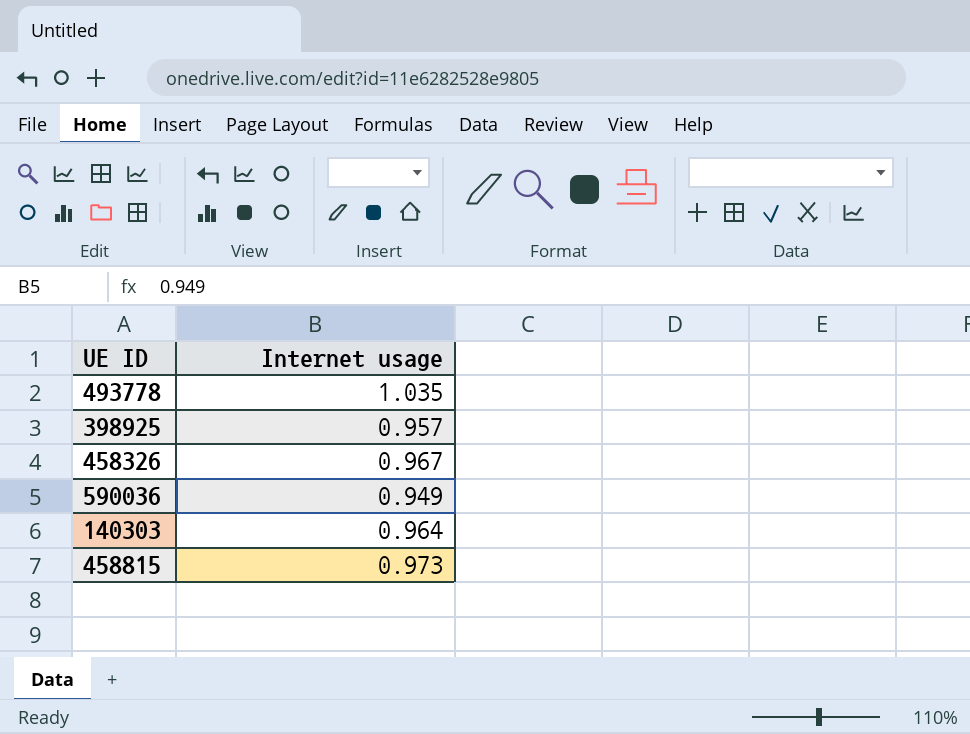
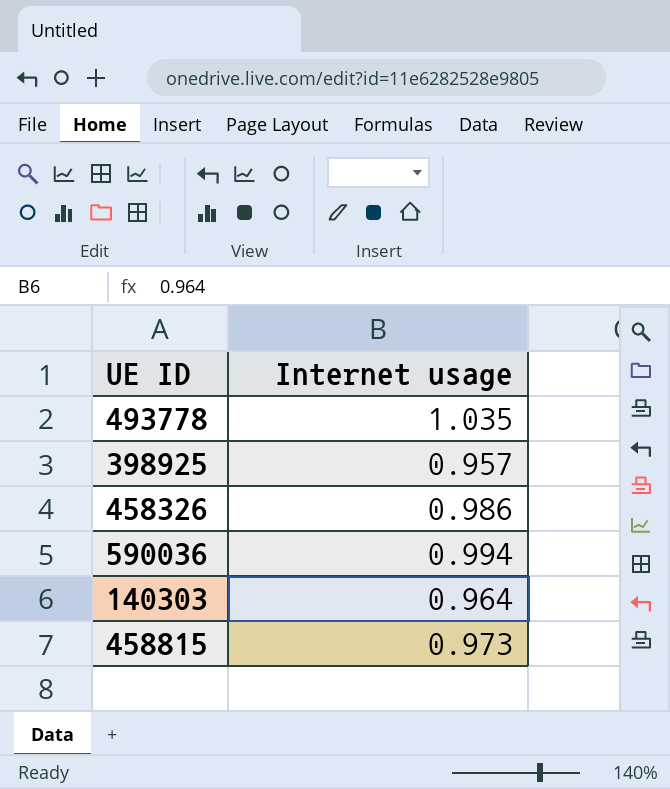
458326 | Internet usage: 0.967 -> 0.986
590036 | Internet usage: 0.949 -> 0.994

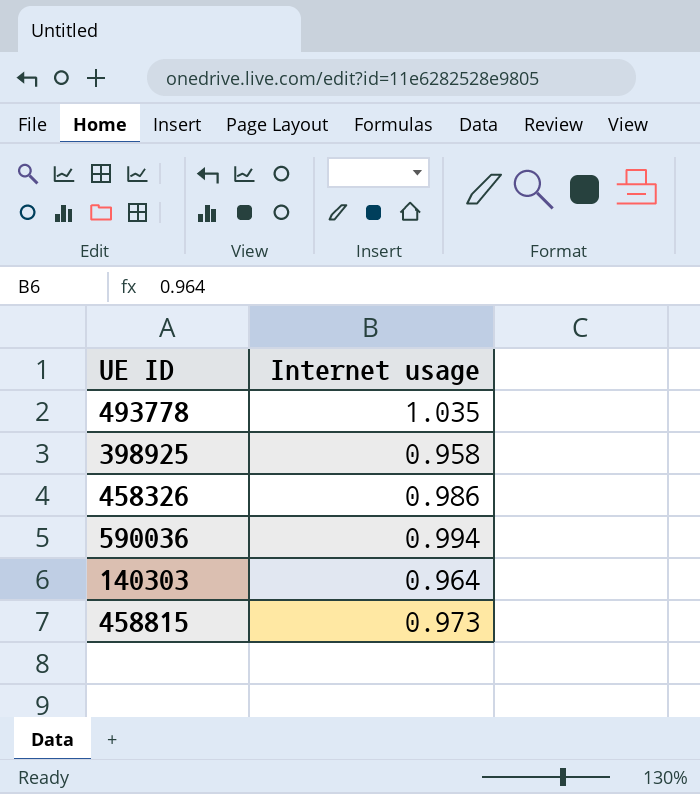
398925 | Internet usage: 0.957 -> 0.958

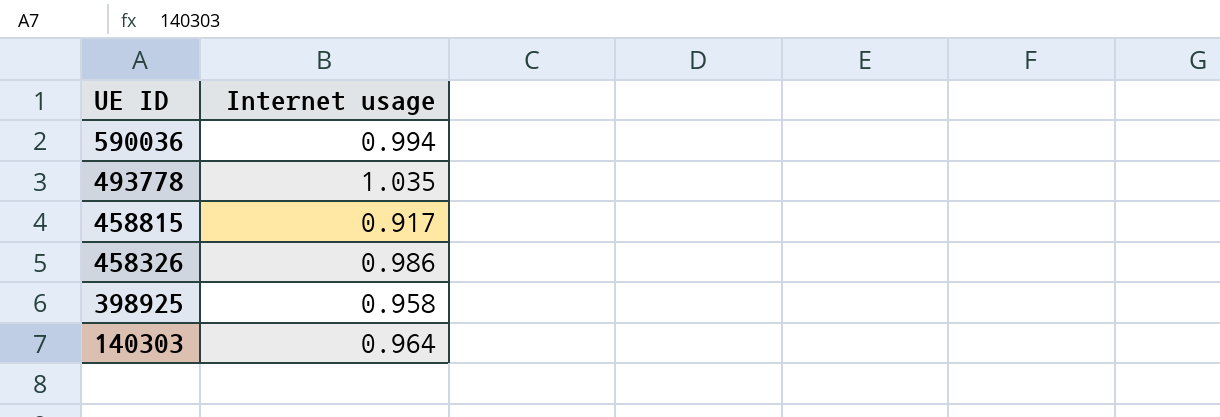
row order: none -> UE ID descending
458815 | Internet usage: 0.973 -> 0.917

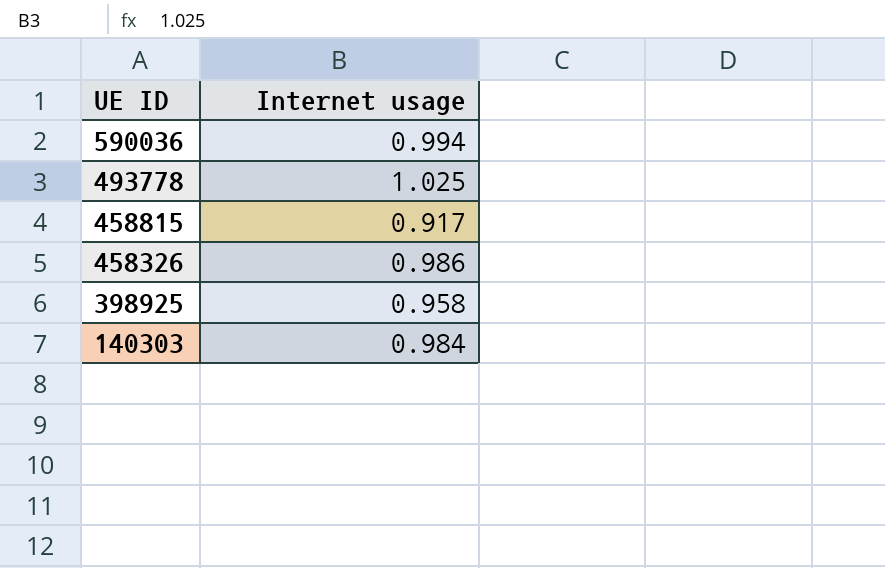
493778 | Internet usage: 1.035 -> 1.025
140303 | Internet usage: 0.964 -> 0.984

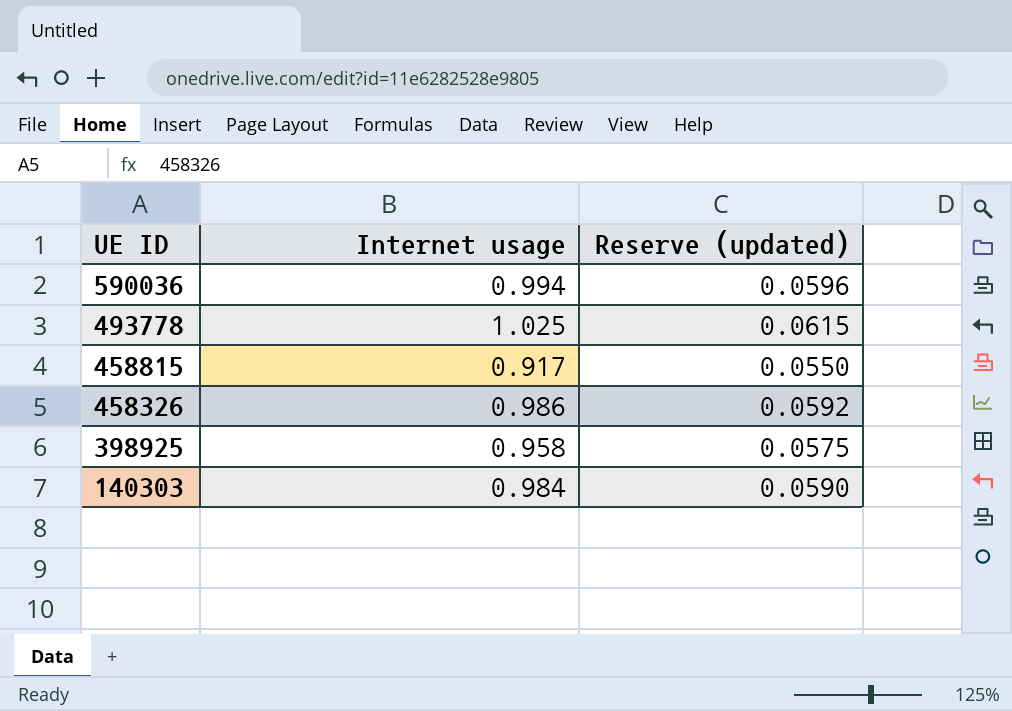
column Reserve (updated) | formula: none -> [Internet usage] * 0.06

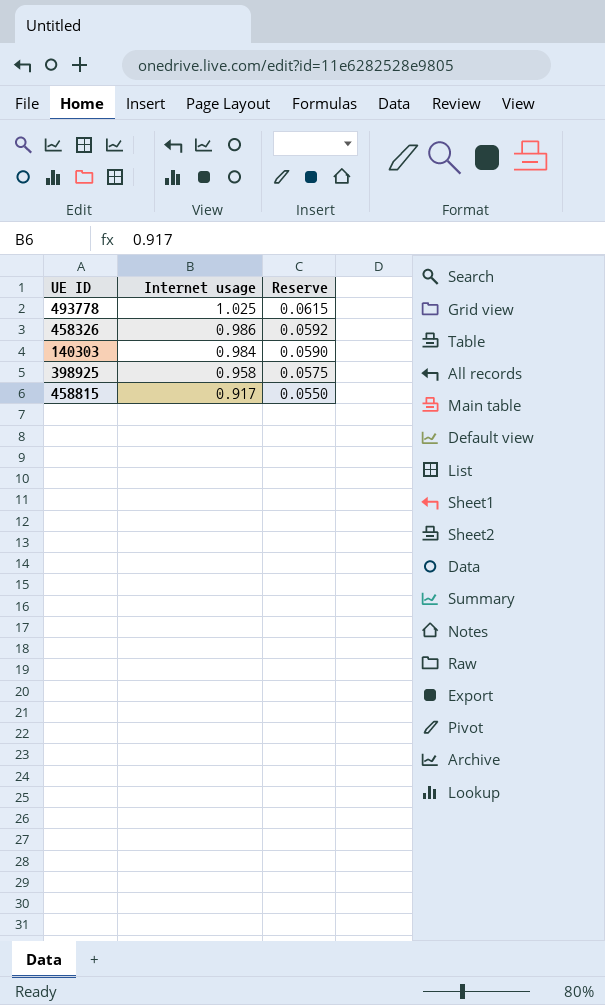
row order: UE ID descending -> Internet usage descending
column name: Reserve (updated) -> Reserve
row 590036: 0.994 | 0.0596 -> none

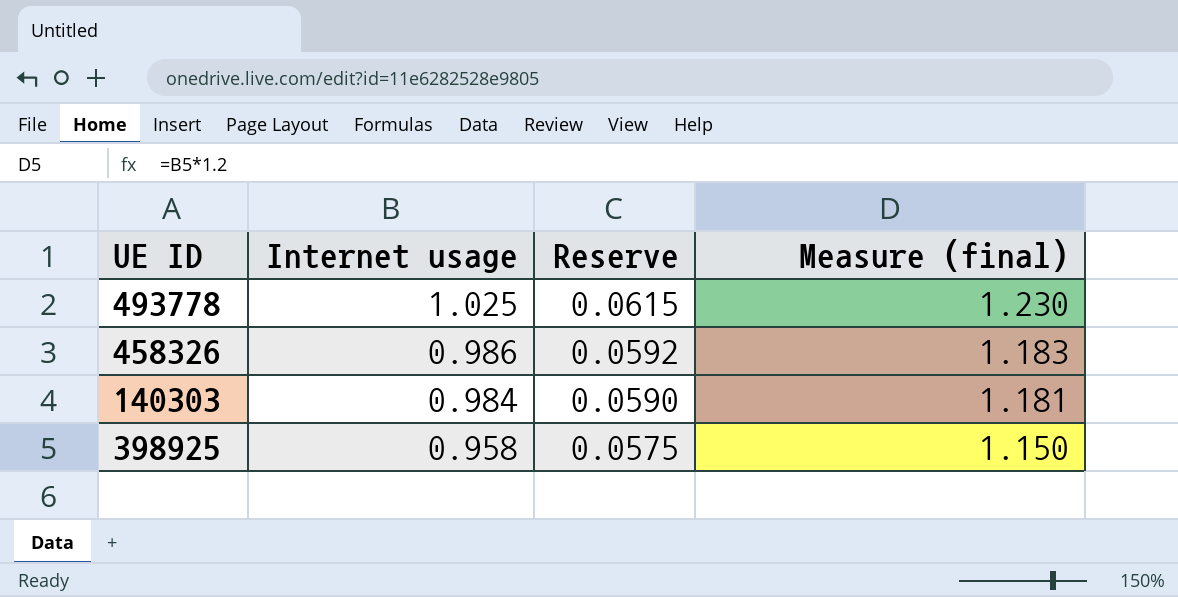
column Measure (final) | formula: none -> [Internet usage] * 1.2
row 458815: 0.917 | 0.0550 -> none

